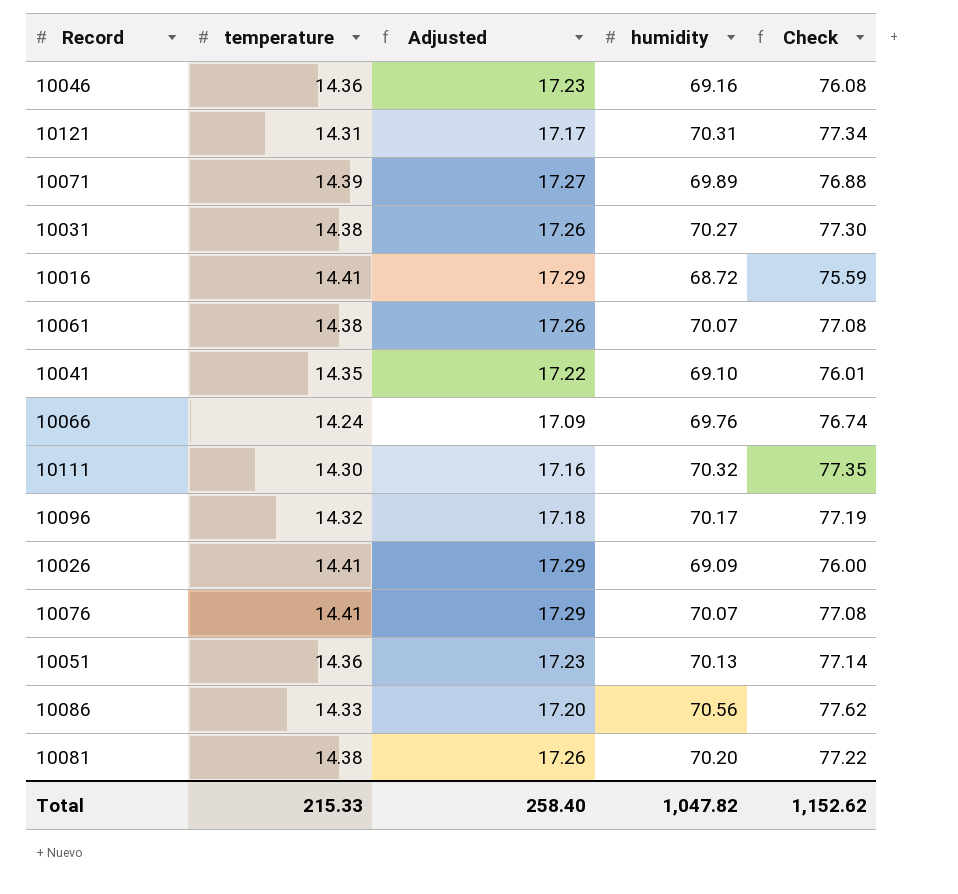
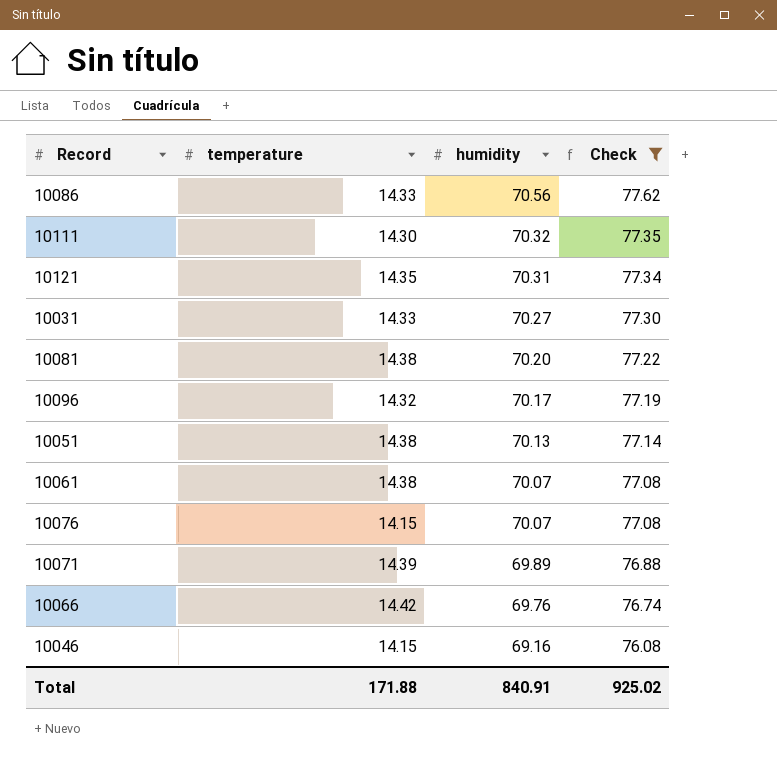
filter: none -> Check >= 76.08
row order: none -> humidity descending
column Adjusted | formula: [temperature] * 1.2 -> none
10121 | temperature: 14.31 -> 14.35
10031 | temperature: 14.38 -> 14.33
10051 | temperature: 14.36 -> 14.38
10076 | temperature: 14.41 -> 14.15
10066 | temperature: 14.24 -> 14.42
10046 | temperature: 14.36 -> 14.15
Total | temperature: 215.33 -> 171.88
Total | humidity: 1,047.82 -> 840.91
Total | Check: 1,152.62 -> 925.02

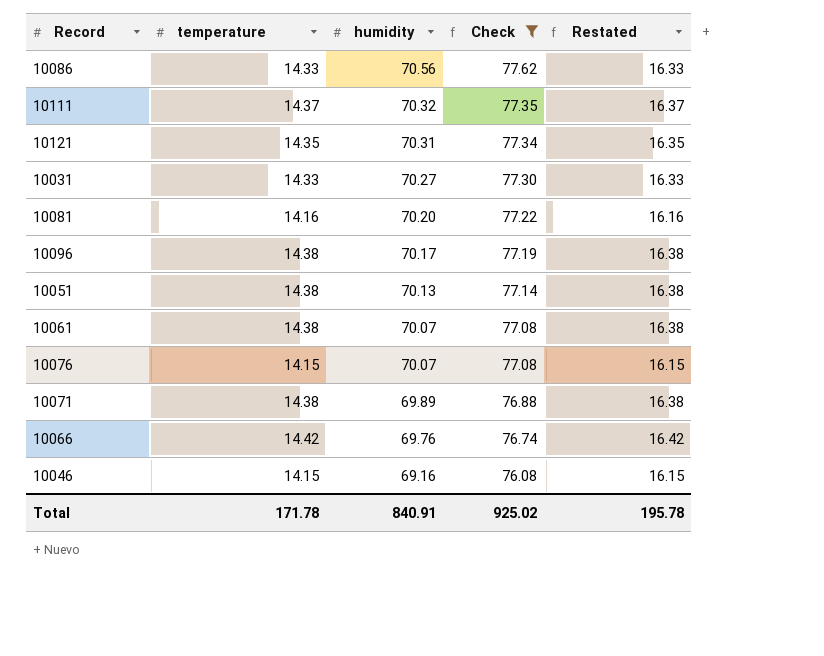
column Restated | formula: none -> [temperature] + 2
10111 | temperature: 14.30 -> 14.37
10081 | temperature: 14.38 -> 14.16
10096 | temperature: 14.32 -> 14.38
10071 | temperature: 14.39 -> 14.38
Total | temperature: 171.88 -> 171.78

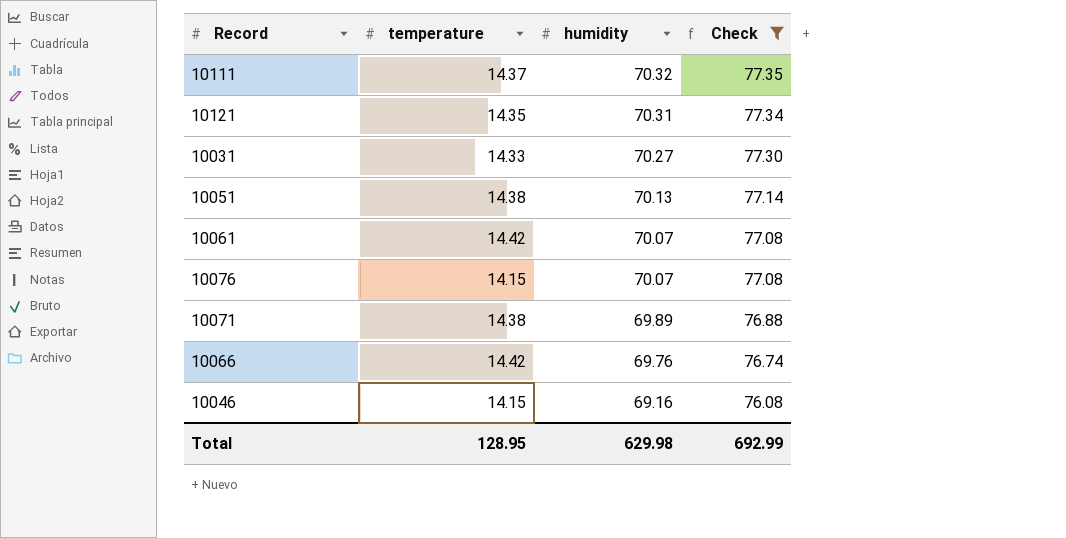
column Restated | formula: [temperature] + 2 -> none
row 10086: 14.33 | 70.56 | 77.62 | 16.33 -> none
row 10081: 14.16 | 70.20 | 77.22 | 16.16 -> none
row 10096: 14.38 | 70.17 | 77.19 | 16.38 -> none
10061 | temperature: 14.38 -> 14.42
Total | temperature: 171.78 -> 128.95
Total | humidity: 840.91 -> 629.98
Total | Check: 925.02 -> 692.99

